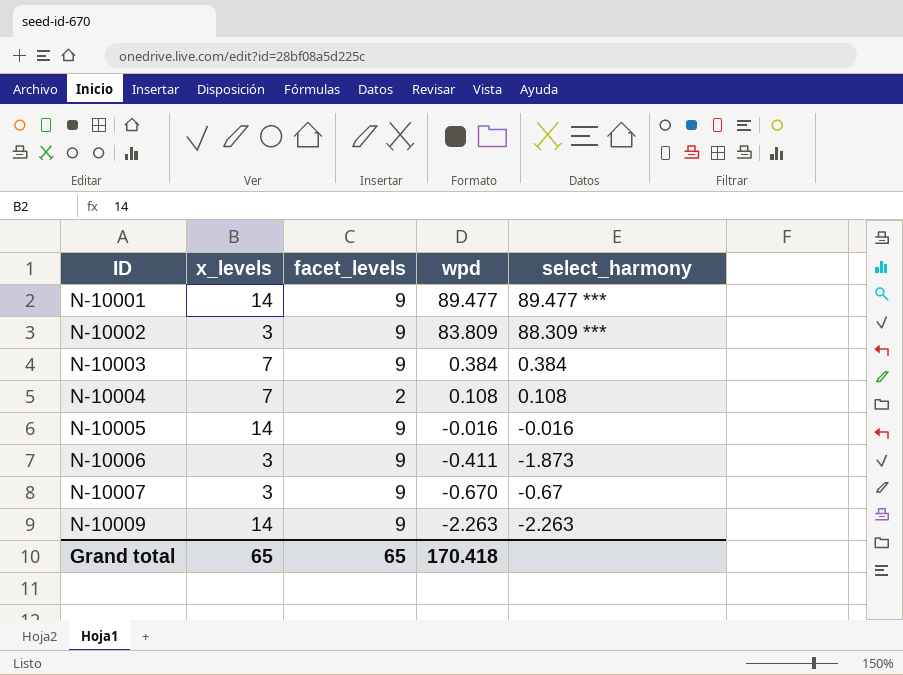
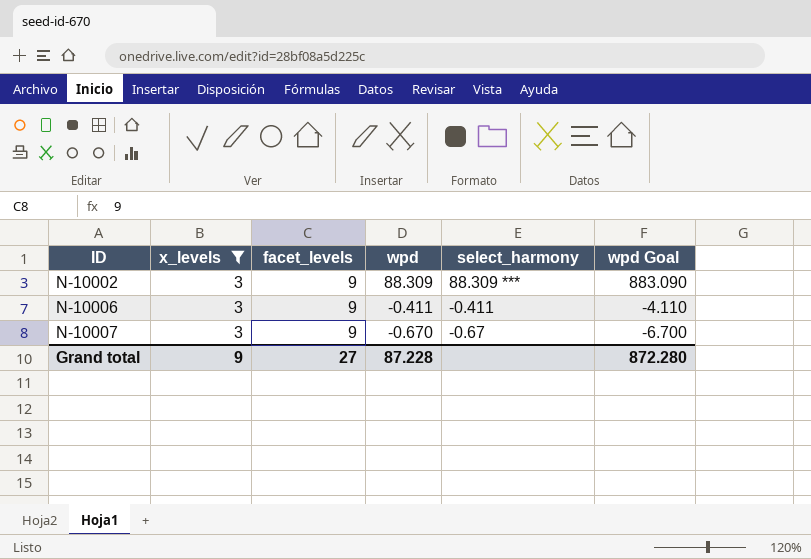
filter: none -> x_levels = 3
column wpd Goal | formula: none -> [wpd] * 10
N-10002 | wpd: 83.809 -> 88.309
N-10006 | select_harmony: -1.873 -> -0.411
Grand total | x_levels: 65 -> 9
Grand total | facet_levels: 65 -> 27
Grand total | wpd: 170.418 -> 87.228

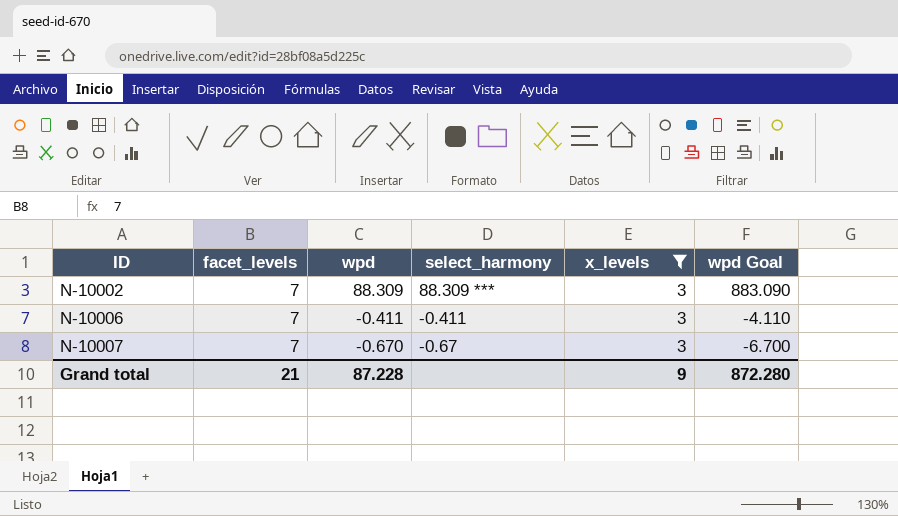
column x_levels | position: 2 -> 5
N-10002 | facet_levels: 9 -> 7
N-10006 | facet_levels: 9 -> 7
N-10007 | facet_levels: 9 -> 7
Grand total | facet_levels: 27 -> 21

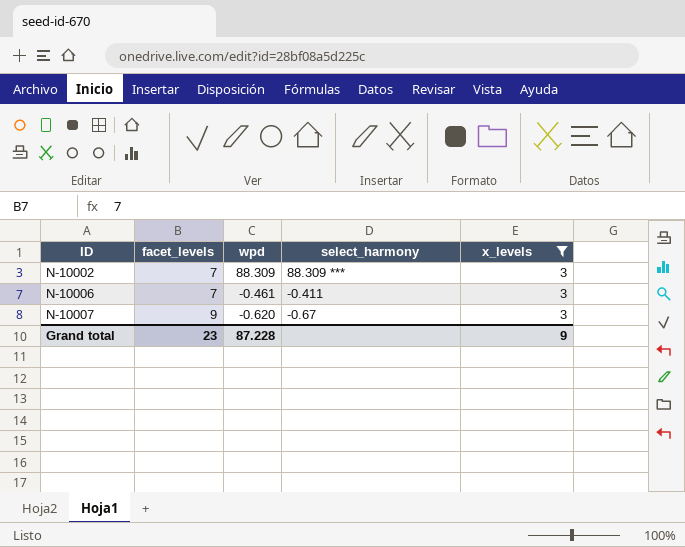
column wpd Goal | formula: [wpd] * 10 -> none
N-10006 | wpd: -0.411 -> -0.461
N-10007 | facet_levels: 7 -> 9
N-10007 | wpd: -0.670 -> -0.620
Grand total | facet_levels: 21 -> 23

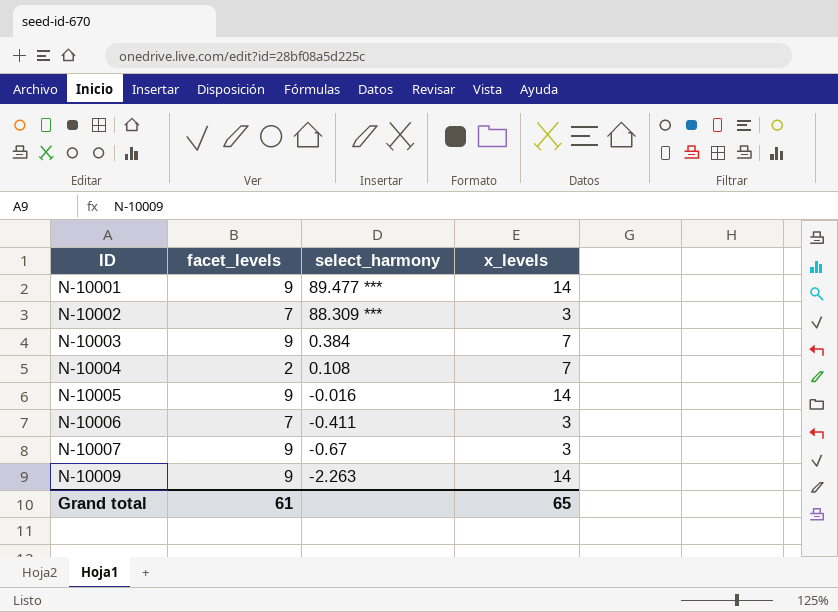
filter: x_levels = 3 -> none
column wpd | position: 3 -> none
Grand total | facet_levels: 23 -> 61
Grand total | x_levels: 9 -> 65

